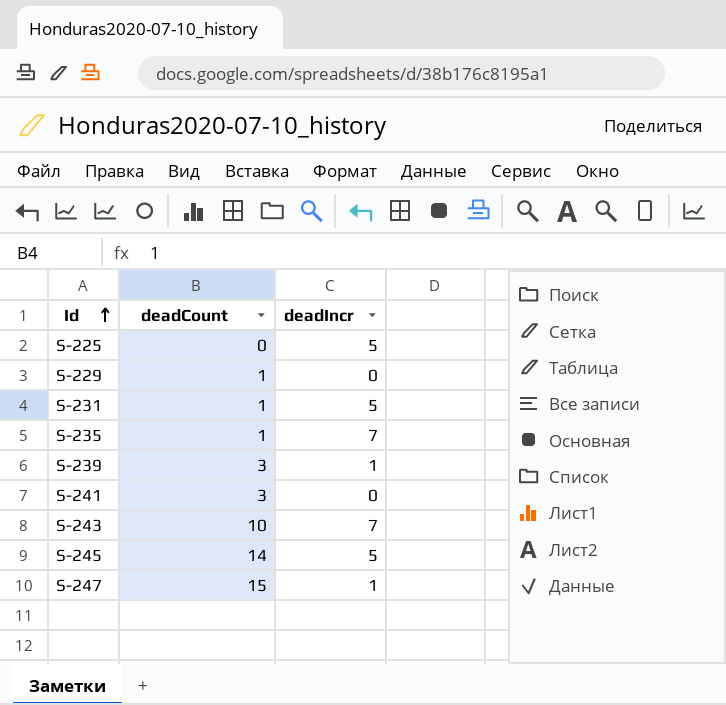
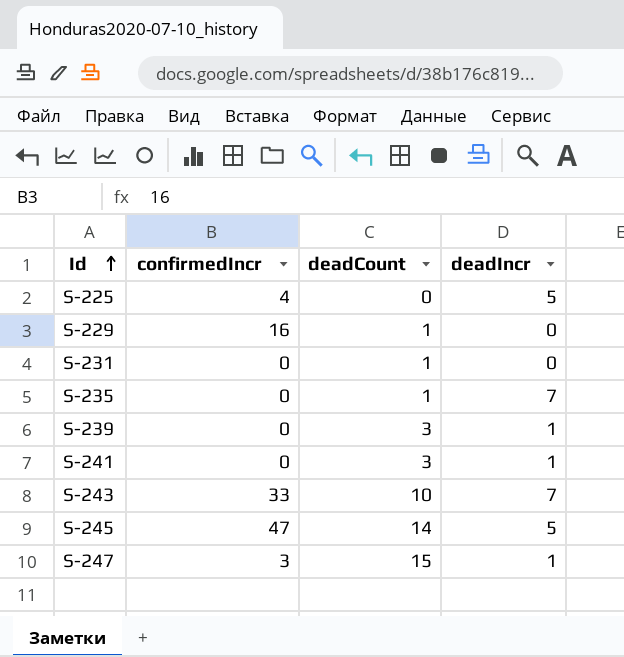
column confirmedIncr | position: none -> 2
S-231 | deadIncr: 5 -> 0
S-241 | deadIncr: 0 -> 1

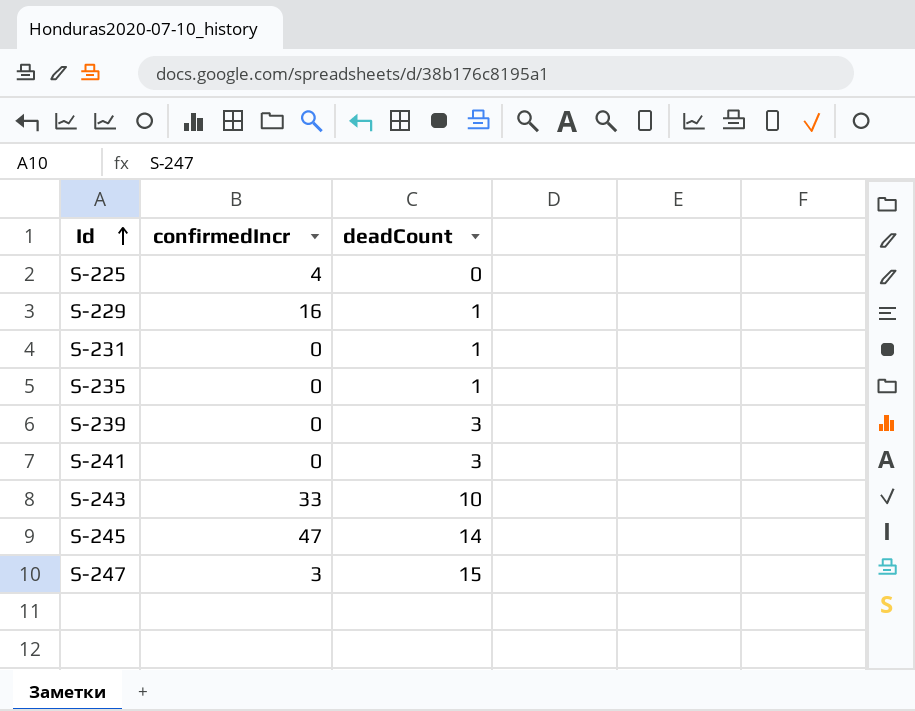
column deadIncr | position: 4 -> none

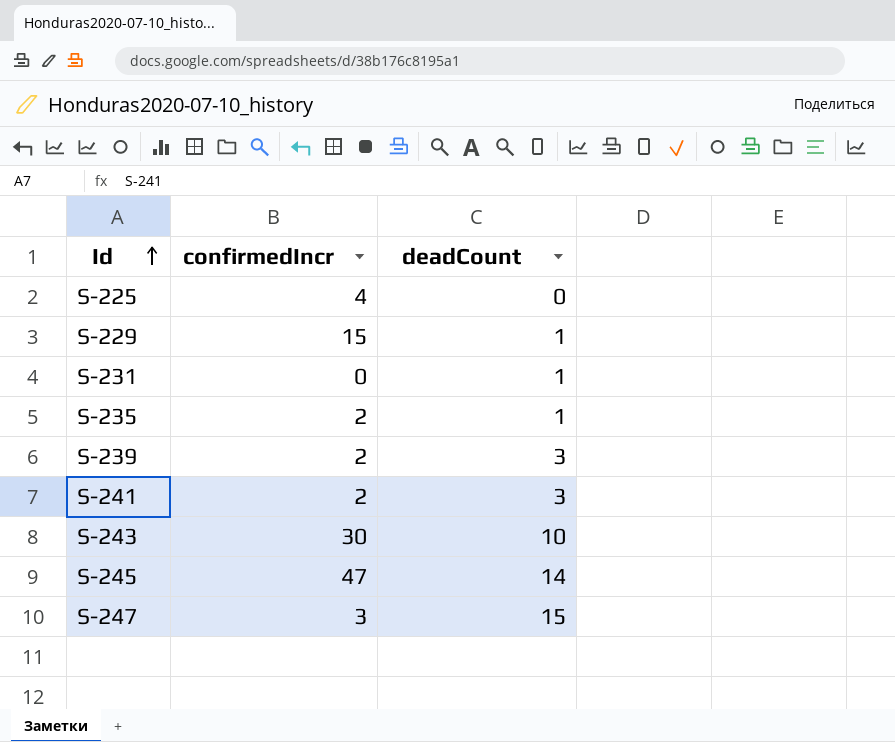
S-229 | confirmedIncr: 16 -> 15
S-235 | confirmedIncr: 0 -> 2
S-239 | confirmedIncr: 0 -> 2
S-241 | confirmedIncr: 0 -> 2
S-243 | confirmedIncr: 33 -> 30

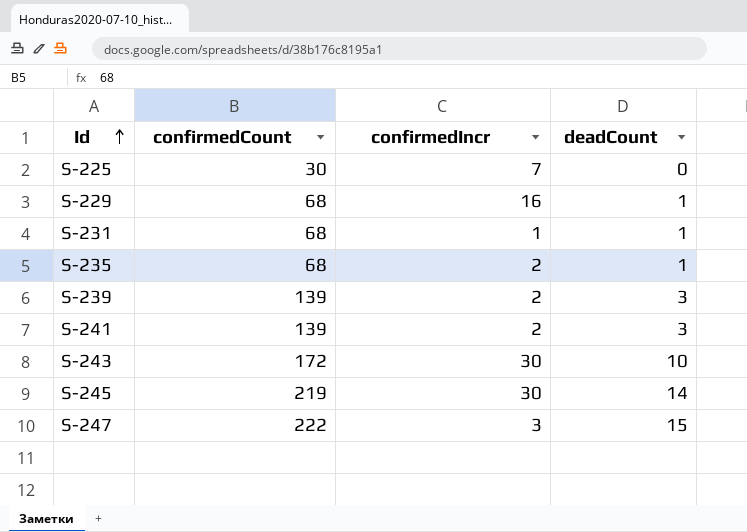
column confirmedCount | position: none -> 2
S-225 | confirmedIncr: 4 -> 7
S-229 | confirmedIncr: 15 -> 16
S-231 | confirmedIncr: 0 -> 1
S-245 | confirmedIncr: 47 -> 30

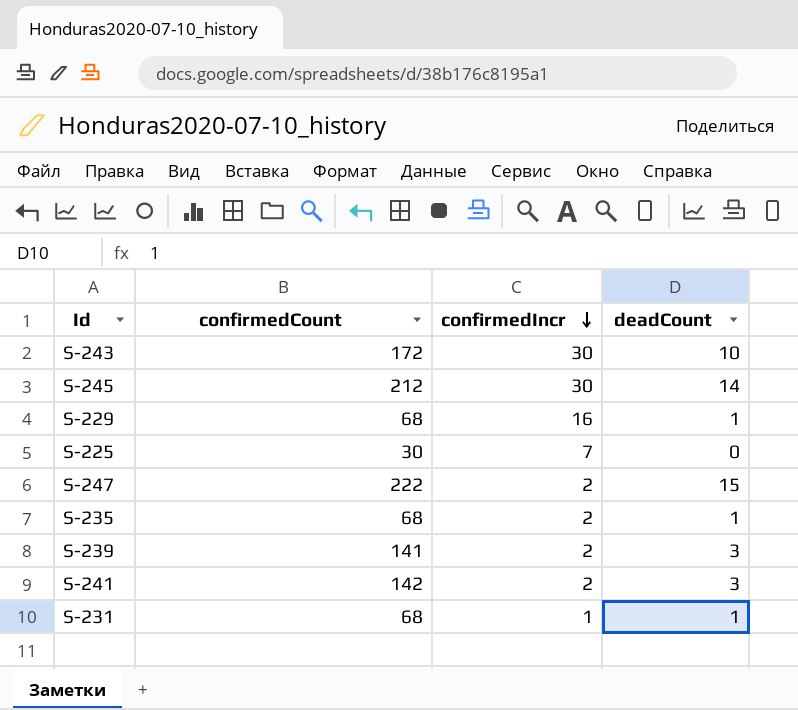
row order: Id ascending -> confirmedIncr descending
S-245 | confirmedCount: 219 -> 212
S-247 | confirmedIncr: 3 -> 2
S-239 | confirmedCount: 139 -> 141
S-241 | confirmedCount: 139 -> 142

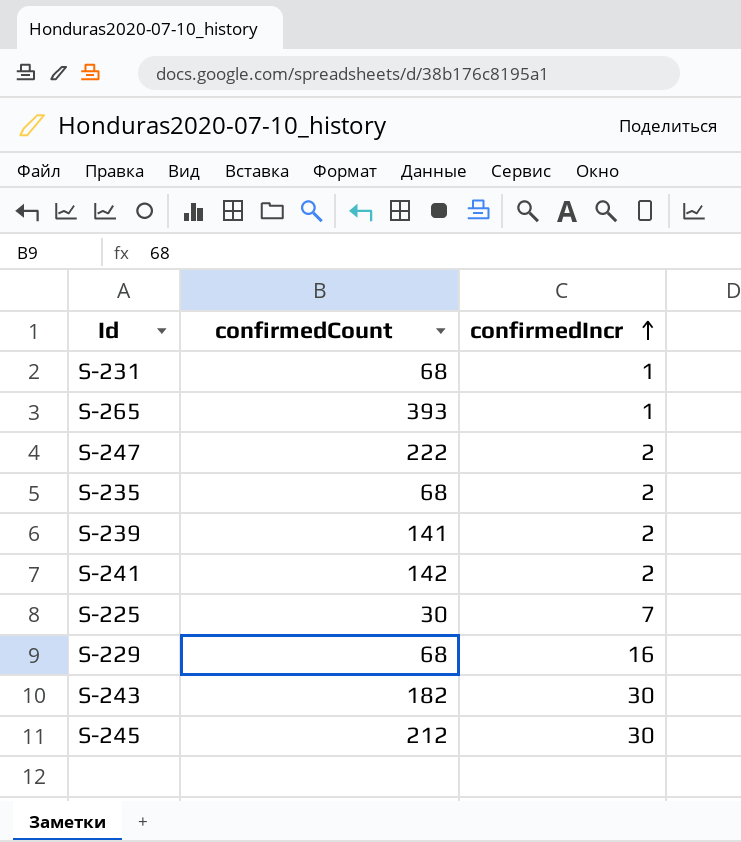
row order: confirmedIncr descending -> confirmedIncr ascending
column deadCount | position: 4 -> none
row S-265: none -> 393 | 1
S-243 | confirmedCount: 172 -> 182

